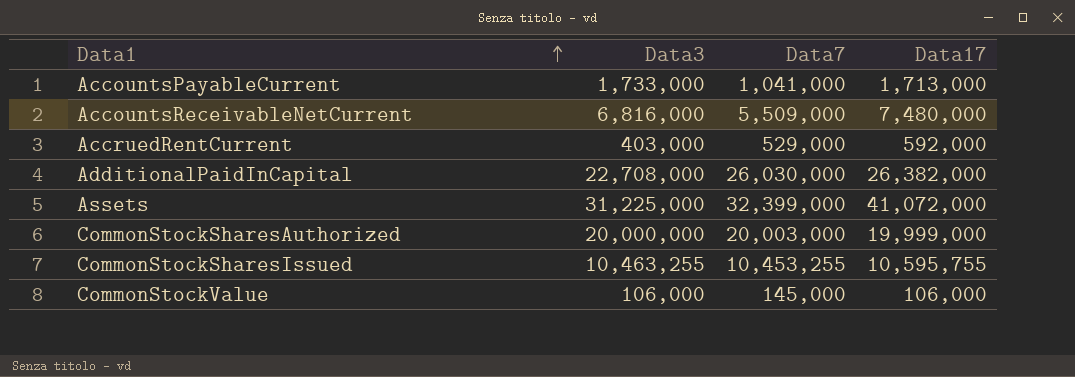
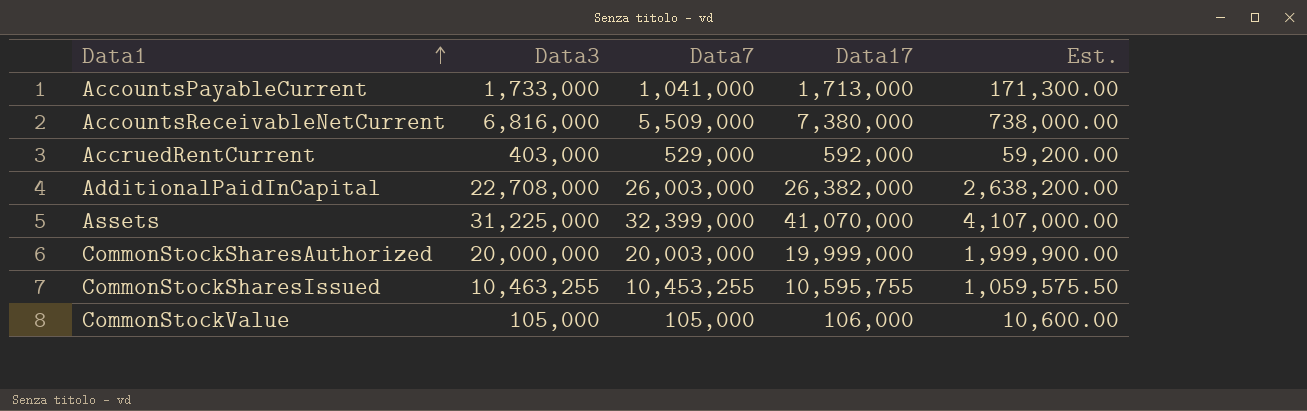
column Est. | formula: none -> [Data17] * 0.1
AccountsReceivableNetCurrent | Data17: 7,480,000 -> 7,380,000
AdditionalPaidInCapital | Data7: 26,030,000 -> 26,003,000
Assets | Data17: 41,072,000 -> 41,070,000
CommonStockValue | Data3: 106,000 -> 105,000
CommonStockValue | Data7: 145,000 -> 105,000

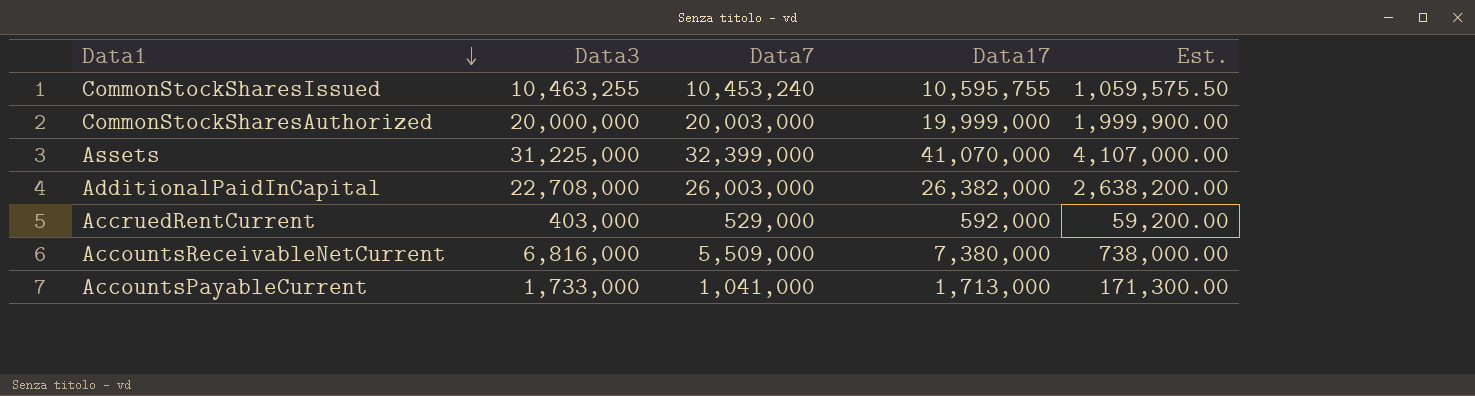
row order: Data1 ascending -> Data1 descending
row CommonStockValue: 105,000 | 105,000 | 106,000 | 10,600.00 -> none
CommonStockSharesIssued | Data7: 10,453,255 -> 10,453,240

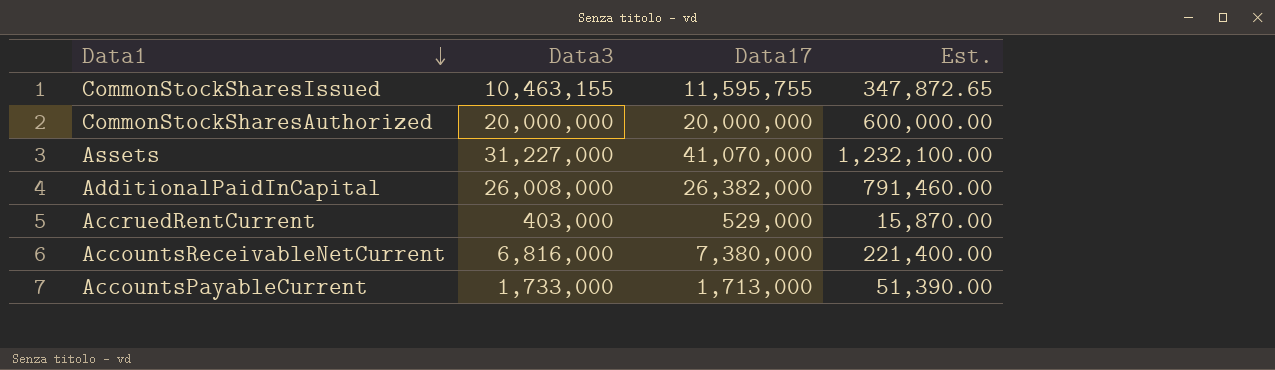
column Data7 | position: 3 -> none
column Est. | formula: [Data17] * 0.1 -> [Data17] * 0.03
CommonStockSharesIssued | Data3: 10,463,255 -> 10,463,155
CommonStockSharesIssued | Data17: 10,595,755 -> 11,595,755
CommonStockSharesAuthorized | Data17: 19,999,000 -> 20,000,000
Assets | Data3: 31,225,000 -> 31,227,000
AdditionalPaidInCapital | Data3: 22,708,000 -> 26,008,000
AccruedRentCurrent | Data17: 592,000 -> 529,000

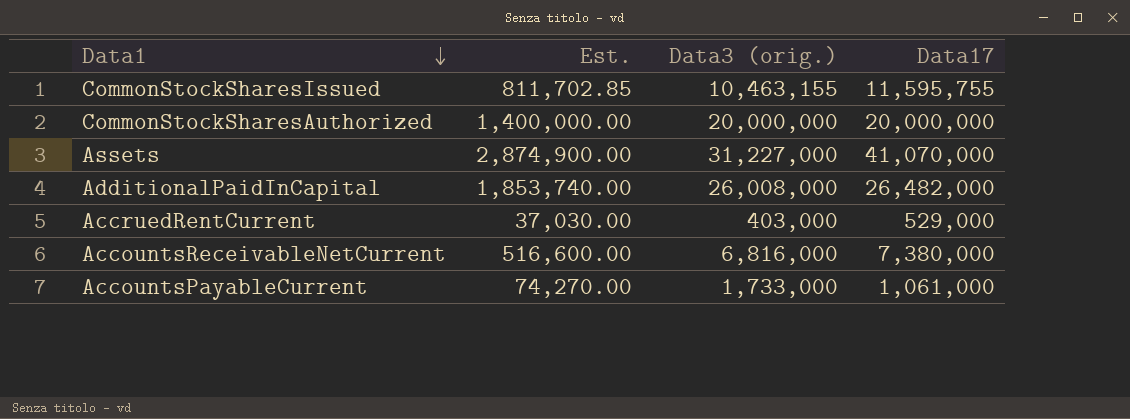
column Est. | formula: [Data17] * 0.03 -> [Data17] * 0.07
column Est. | position: 4 -> 2
column name: Data3 -> Data3 (orig.)
AdditionalPaidInCapital | Data17: 26,382,000 -> 26,482,000
AccountsPayableCurrent | Data17: 1,713,000 -> 1,061,000

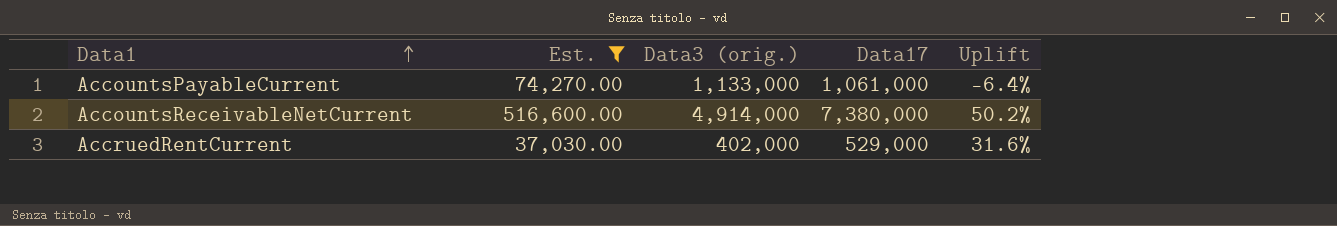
filter: none -> Est. <= 516,600.00
row order: Data1 descending -> Data1 ascending
column Uplift | formula: none -> ([Data17] - [Data3 (orig.)]) / [Data3 (orig.)]
AccountsPayableCurrent | Data3 (orig.): 1,733,000 -> 1,133,000
AccountsReceivableNetCurrent | Data3 (orig.): 6,816,000 -> 4,914,000
AccruedRentCurrent | Data3 (orig.): 403,000 -> 402,000

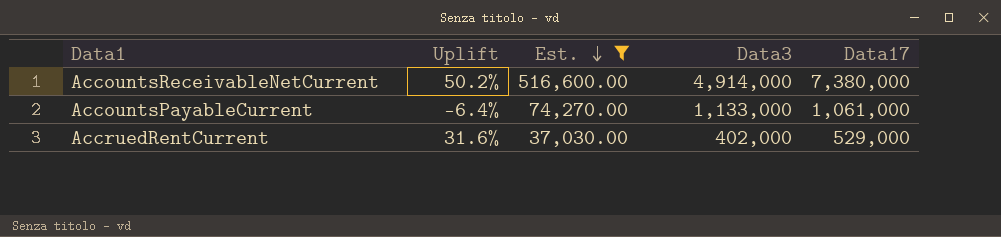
row order: Data1 ascending -> Est. descending
column Uplift | position: 5 -> 2
column name: Data3 (orig.) -> Data3

